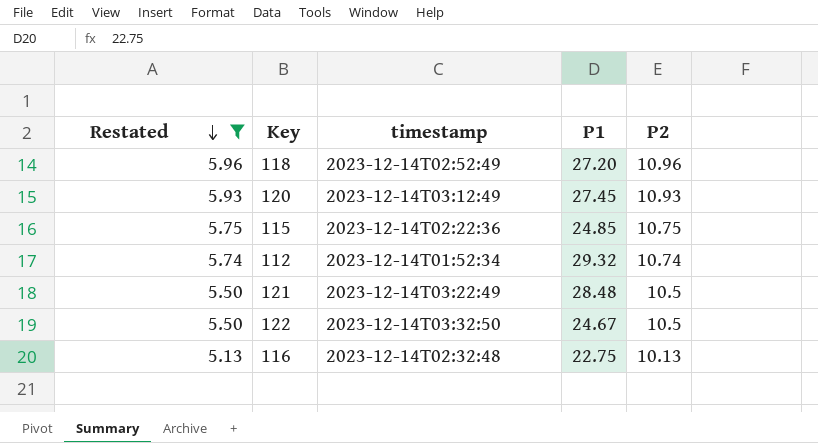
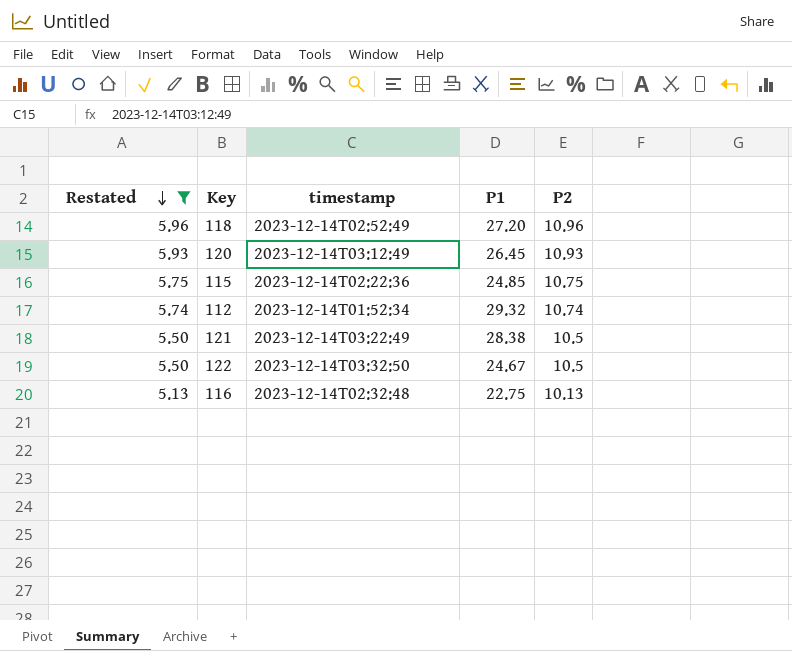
120 | P1: 27.45 -> 26.45
121 | P1: 28.48 -> 28.38

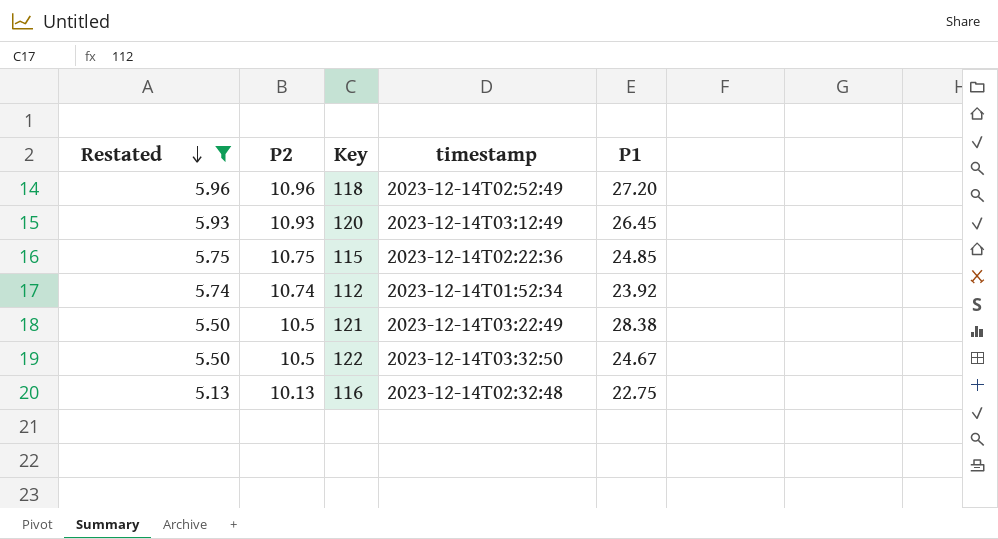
column P2 | position: 5 -> 2
112 | P1: 29.32 -> 23.92

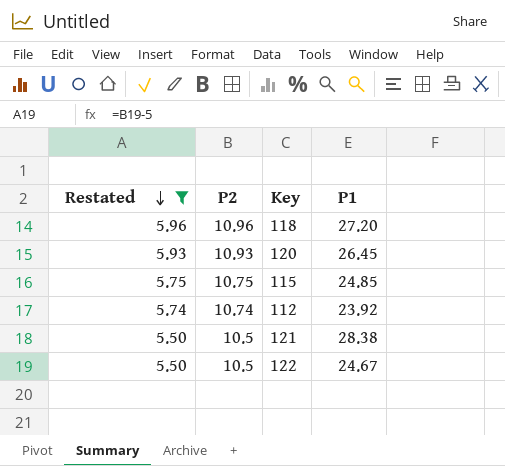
column timestamp | position: 4 -> none
row 116: 5.13 | 10.13 | 2023-12-14T02:32:48 | 22.75 -> none

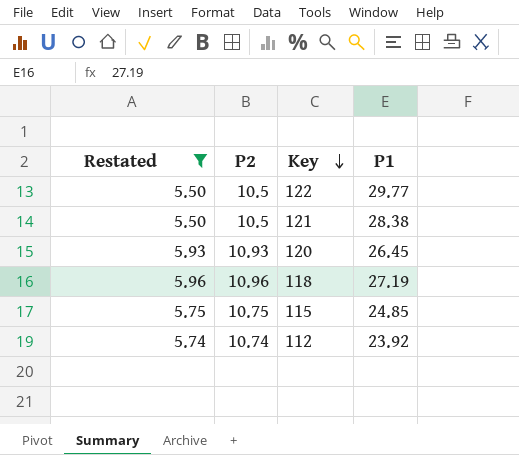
row order: Restated descending -> Key descending
122 | P1: 24.67 -> 29.77
118 | P1: 27.20 -> 27.19

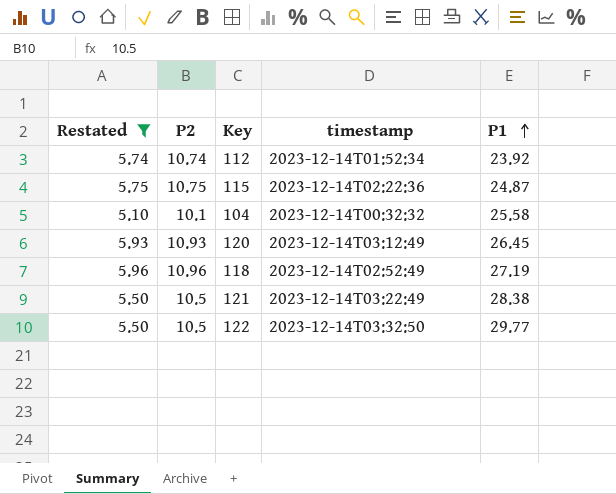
row order: Key descending -> P1 ascending
column timestamp | position: none -> 4
115 | P1: 24.85 -> 24.87
row 104: none -> 5.10 | 10.1 | 2023-12-14T00:32:32 | 25.58

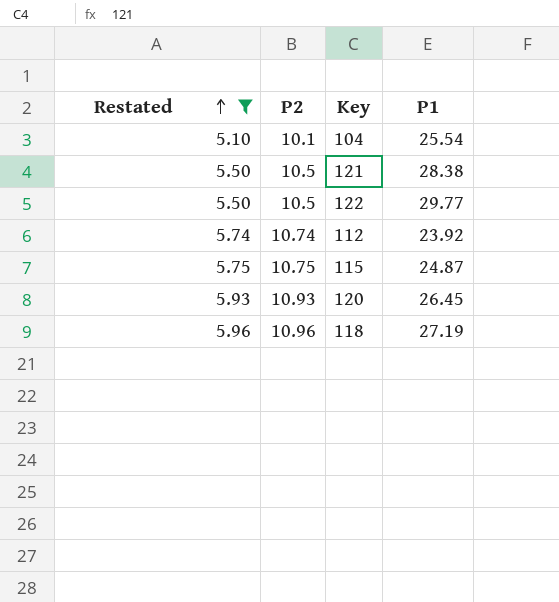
row order: P1 ascending -> Restated ascending
column timestamp | position: 4 -> none
104 | P1: 25.58 -> 25.54

